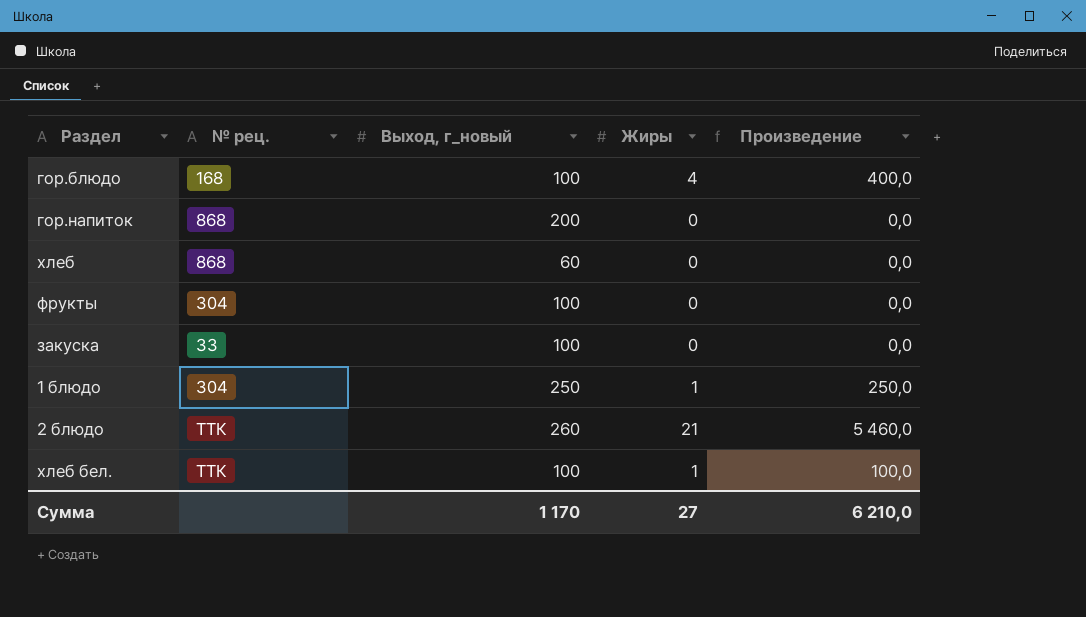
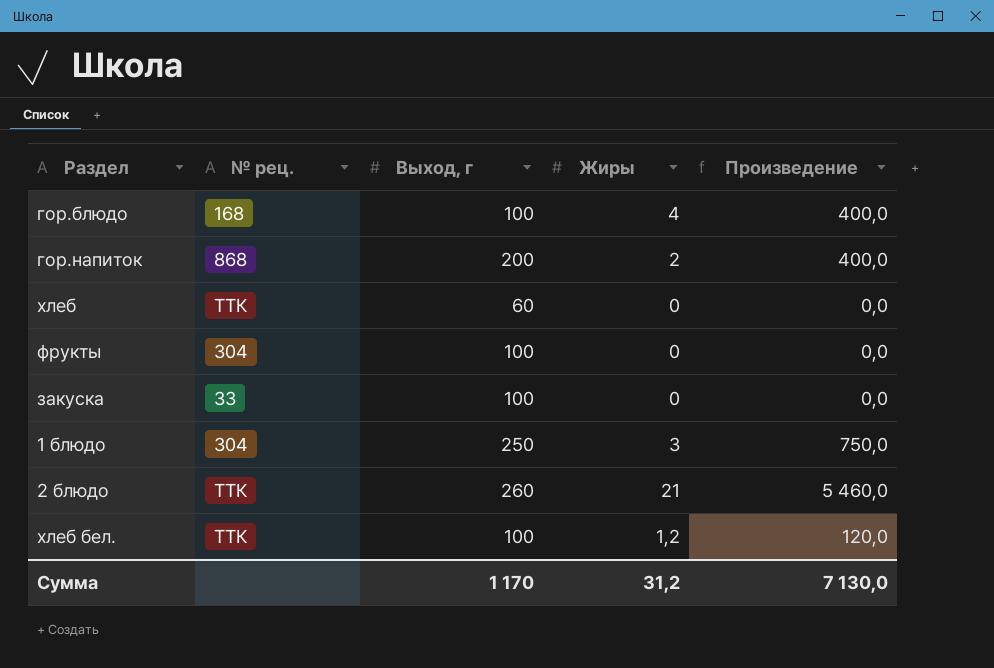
column name: Выход, г_новый -> Выход, г
гор.напиток | Жиры: 0 -> 2
гор.напиток | Произведение: 0,0 -> 400,0
хлеб | № рец.: 868 -> ТТК
1 блюдо | Жиры: 1 -> 3
1 блюдо | Произведение: 250,0 -> 750,0
хлеб бел. | Жиры: 1 -> 1,2
хлеб бел. | Произведение: 100,0 -> 120,0
Сумма | Жиры: 27 -> 31,2
Сумма | Произведение: 6 210,0 -> 7 130,0

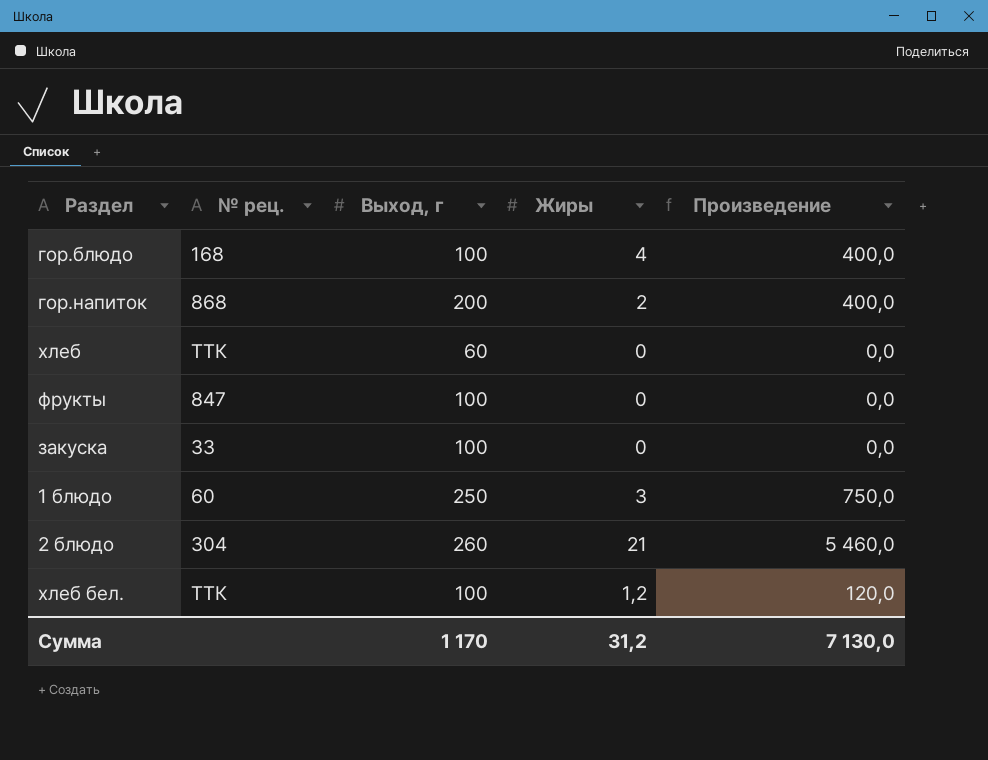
фрукты | № рец.: 304 -> 847
1 блюдо | № рец.: 304 -> 60
2 блюдо | № рец.: ТТК -> 304

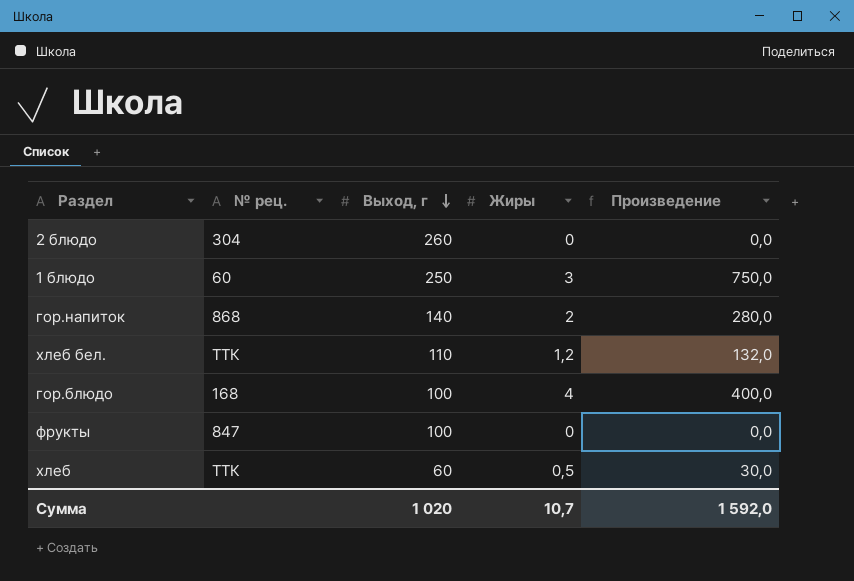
row order: none -> Выход, г descending
row закуска: 33 | 100 | 0 | 0,0 -> none
2 блюдо | Жиры: 21 -> 0
2 блюдо | Произведение: 5 460,0 -> 0,0
гор.напиток | Выход, г: 200 -> 140
гор.напиток | Произведение: 400,0 -> 280,0
хлеб бел. | Выход, г: 100 -> 110
хлеб бел. | Произведение: 120,0 -> 132,0
хлеб | Жиры: 0 -> 0,5
хлеб | Произведение: 0,0 -> 30,0
Сумма | Выход, г: 1 170 -> 1 020
Сумма | Жиры: 31,2 -> 10,7
Сумма | Произведение: 7 130,0 -> 1 592,0

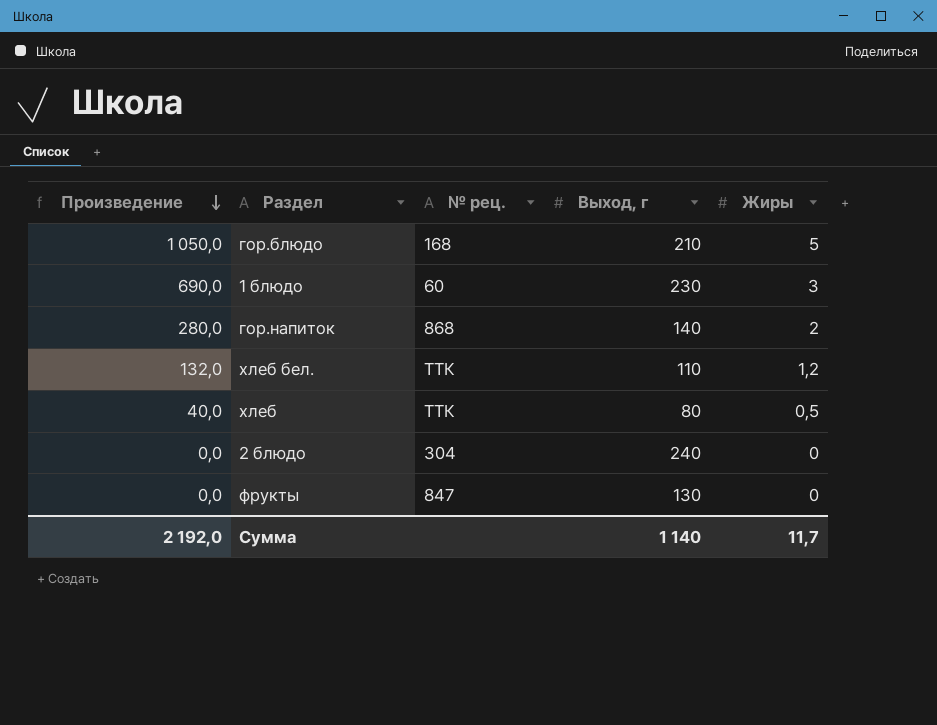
row order: Выход, г descending -> Произведение descending
column Произведение | position: 5 -> 1
гор.блюдо | Произведение: 400,0 -> 1 050,0
гор.блюдо | Выход, г: 100 -> 210
гор.блюдо | Жиры: 4 -> 5
1 блюдо | Произведение: 750,0 -> 690,0
1 блюдо | Выход, г: 250 -> 230
хлеб | Произведение: 30,0 -> 40,0
хлеб | Выход, г: 60 -> 80
2 блюдо | Выход, г: 260 -> 240
фрукты | Выход, г: 100 -> 130
Сумма | Произведение: 1 592,0 -> 2 192,0
Сумма | Выход, г: 1 020 -> 1 140
Сумма | Жиры: 10,7 -> 11,7

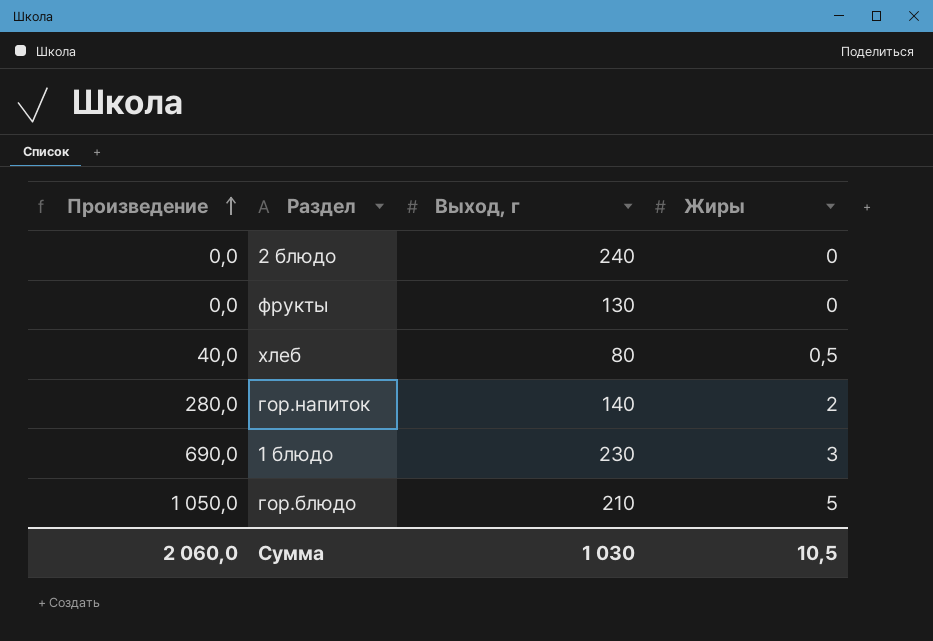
row order: Произведение descending -> Произведение ascending
column № рец. | position: 3 -> none
row хлеб бел.: 132,0 | ТТК | 110 | 1,2 -> none
Сумма | Произведение: 2 192,0 -> 2 060,0
Сумма | Выход, г: 1 140 -> 1 030
Сумма | Жиры: 11,7 -> 10,5

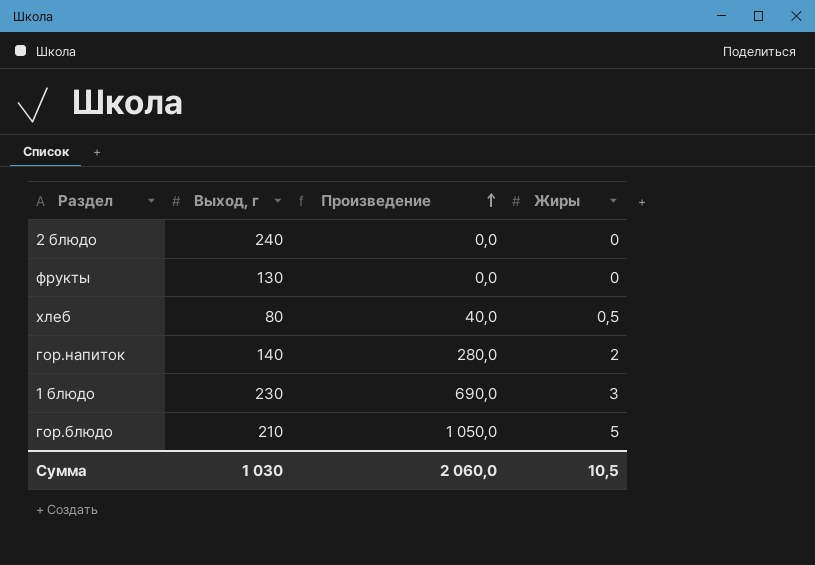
column Произведение | position: 1 -> 3

